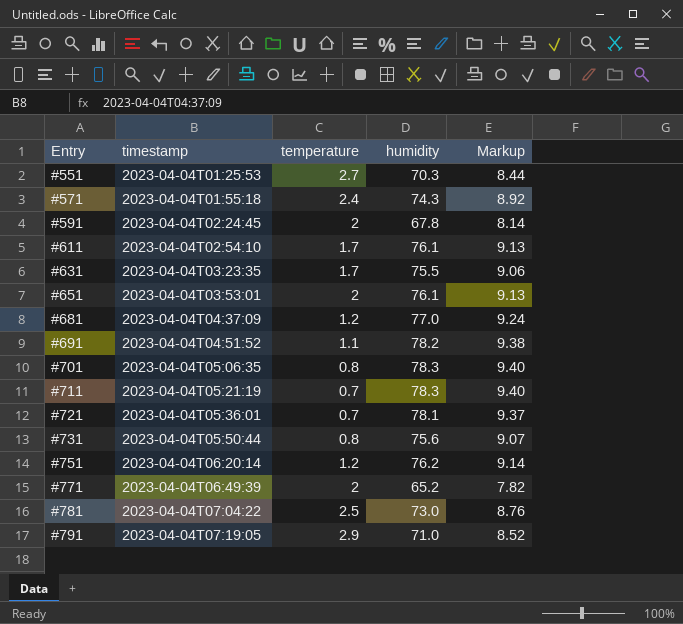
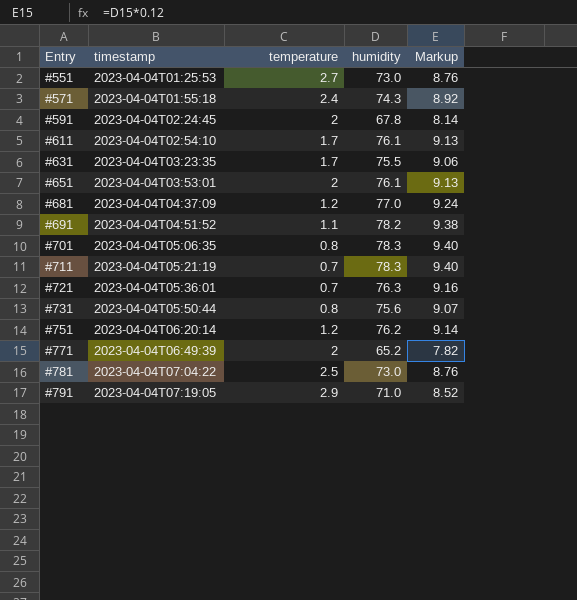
#551 | humidity: 70.3 -> 73.0
#551 | Markup: 8.44 -> 8.76
#721 | humidity: 78.1 -> 76.3
#721 | Markup: 9.37 -> 9.16

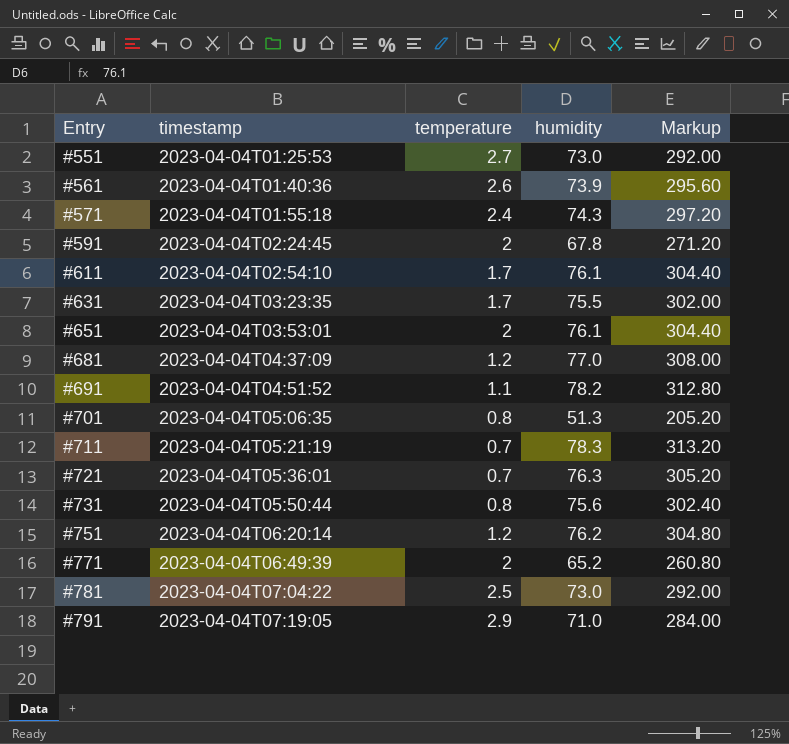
column Markup | formula: [humidity] * 0.12 -> [humidity] * 4
row #561: none -> 2023-04-04T01:40:36 | 2.6 | 73.9 | 295.60
#701 | humidity: 78.3 -> 51.3

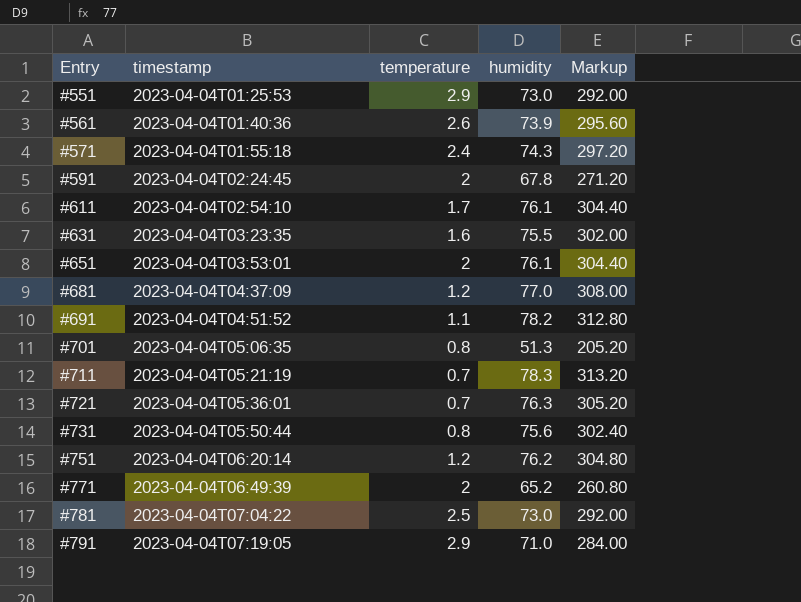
#551 | temperature: 2.7 -> 2.9
#631 | temperature: 1.7 -> 1.6

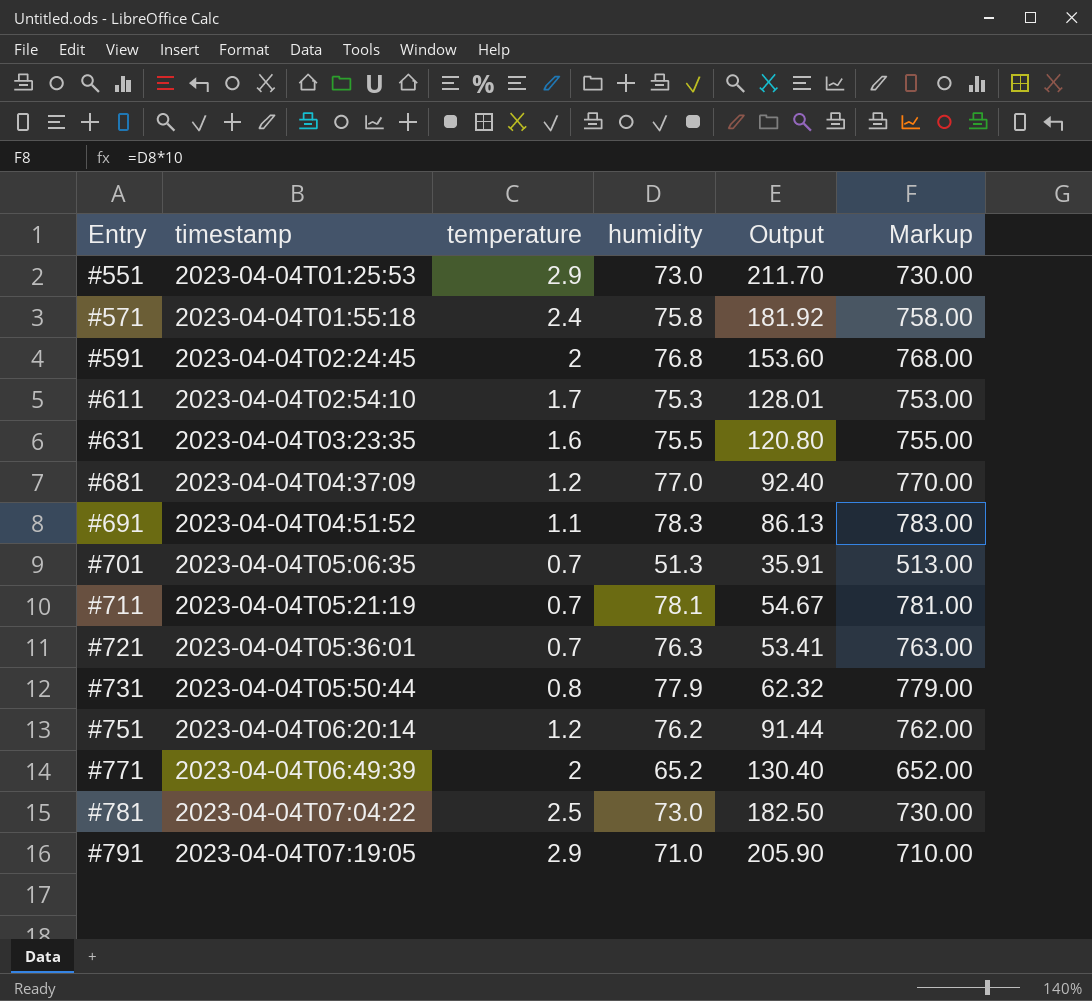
column Output | formula: none -> [temperature] * [humidity]
column Markup | formula: [humidity] * 4 -> [humidity] * 10
row #561: 2023-04-04T01:40:36 | 2.6 | 73.9 | 295.60 -> none
row #651: 2023-04-04T03:53:01 | 2 | 76.1 | 304.40 -> none
#571 | humidity: 74.3 -> 75.8
#591 | humidity: 67.8 -> 76.8
#611 | humidity: 76.1 -> 75.3
#691 | humidity: 78.2 -> 78.3
#701 | temperature: 0.8 -> 0.7
#711 | humidity: 78.3 -> 78.1
#731 | humidity: 75.6 -> 77.9

